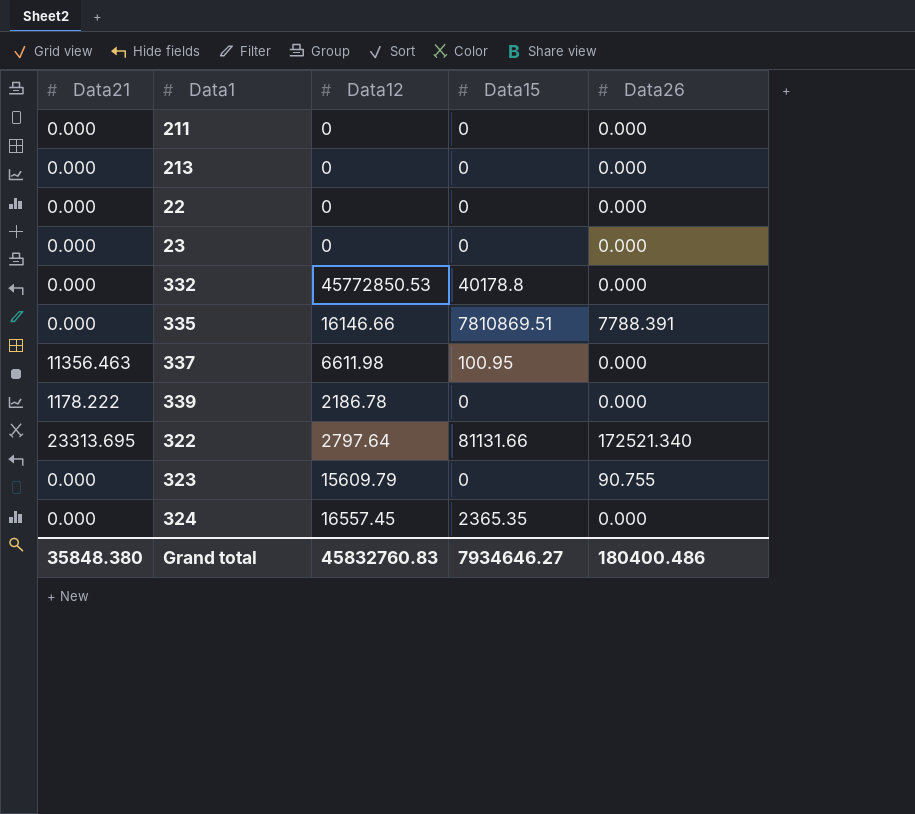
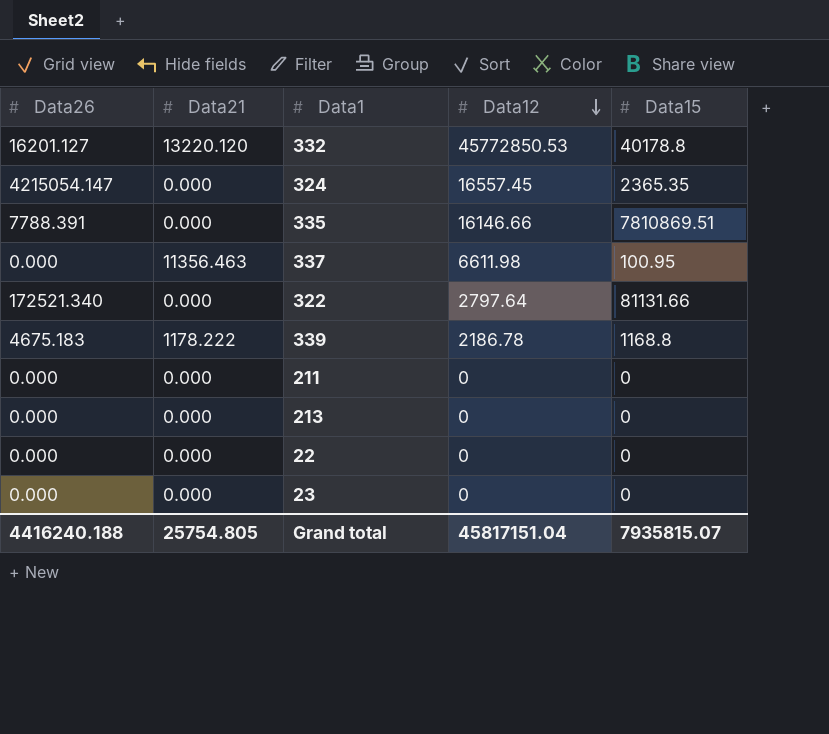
row order: none -> Data12 descending
column Data26 | position: 5 -> 1
row 323: 0.000 | 15609.79 | 0 | 90.755 -> none
332 | Data26: 0.000 -> 16201.127
332 | Data21: 0.000 -> 13220.120
324 | Data26: 0.000 -> 4215054.147
322 | Data21: 23313.695 -> 0.000
339 | Data26: 0.000 -> 4675.183
339 | Data15: 0 -> 1168.8
Grand total | Data26: 180400.486 -> 4416240.188
Grand total | Data21: 35848.380 -> 25754.805
Grand total | Data12: 45832760.83 -> 45817151.04
Grand total | Data15: 7934646.27 -> 7935815.07

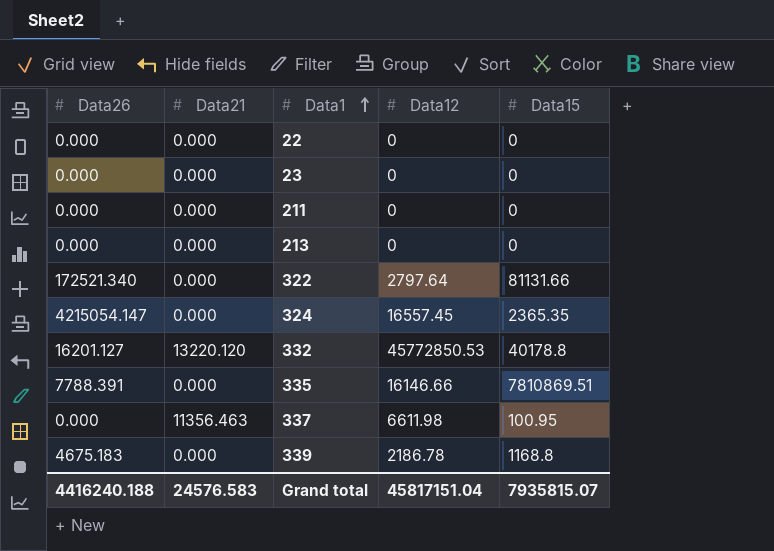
row order: Data12 descending -> Data1 ascending
339 | Data21: 1178.222 -> 0.000
Grand total | Data21: 25754.805 -> 24576.583

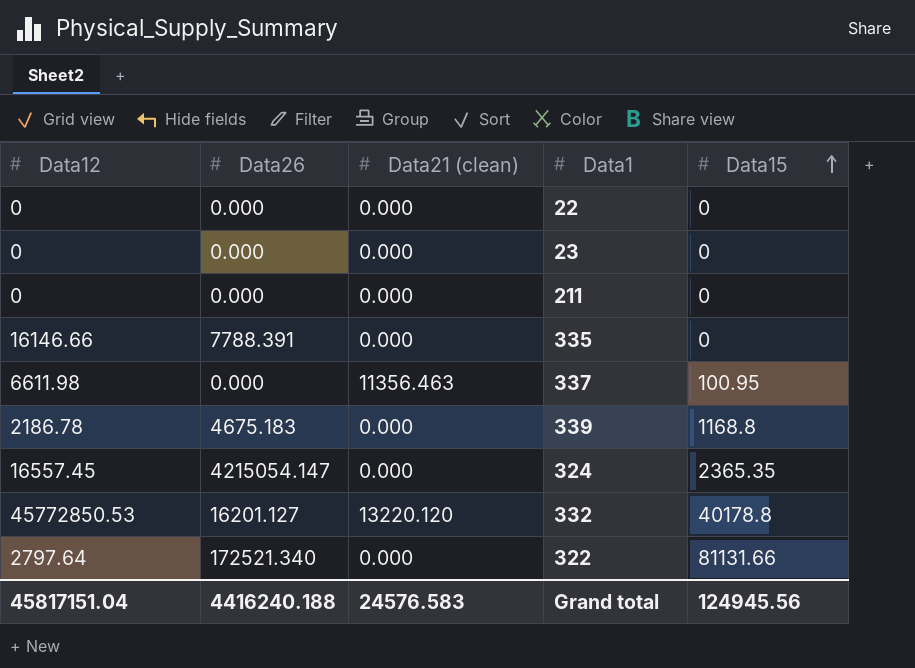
row order: Data1 ascending -> Data15 ascending
column Data12 | position: 4 -> 1
column name: Data21 -> Data21 (clean)
row 213: 0.000 | 0.000 | 0 | 0 -> none
335 | Data15: 7810869.51 -> 0
Grand total | Data15: 7935815.07 -> 124945.56

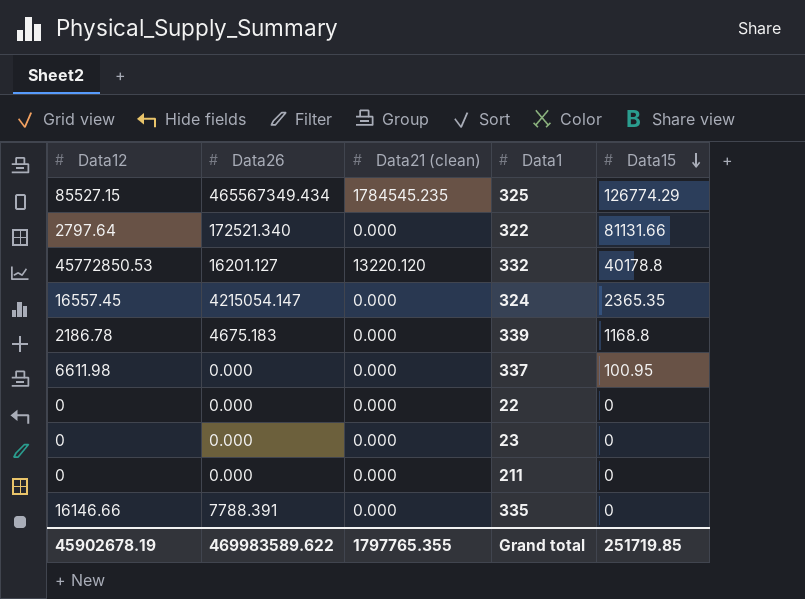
row order: Data15 ascending -> Data15 descending
row 325: none -> 85527.15 | 465567349.434 | 1784545.235 | 126774.29
337 | Data21 (clean): 11356.463 -> 0.000
Grand total | Data12: 45817151.04 -> 45902678.19
Grand total | Data26: 4416240.188 -> 469983589.622
Grand total | Data21 (clean): 24576.583 -> 1797765.355
Grand total | Data15: 124945.56 -> 251719.85

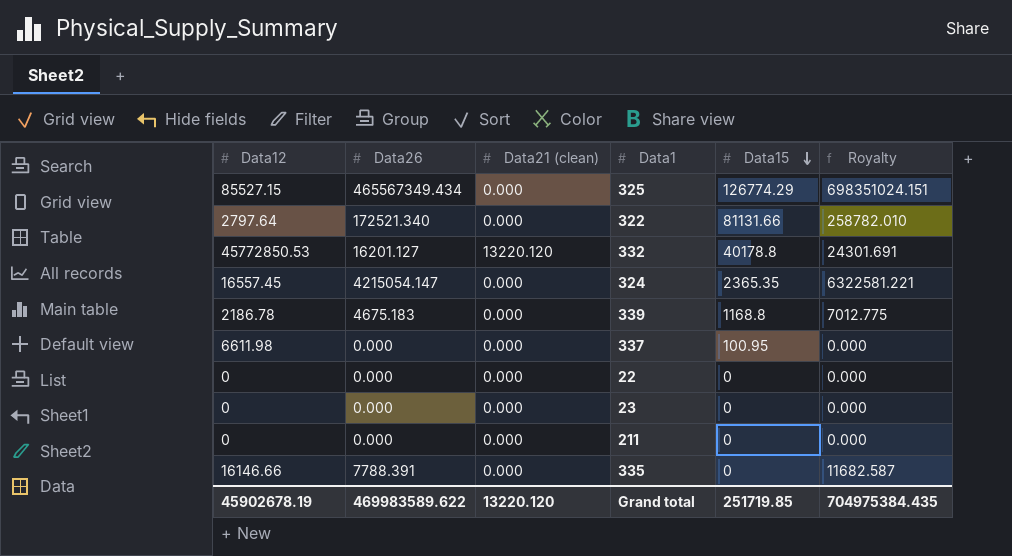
column Royalty | formula: none -> [Data26] * 1.5
325 | Data21 (clean): 1784545.235 -> 0.000
Grand total | Data21 (clean): 1797765.355 -> 13220.120

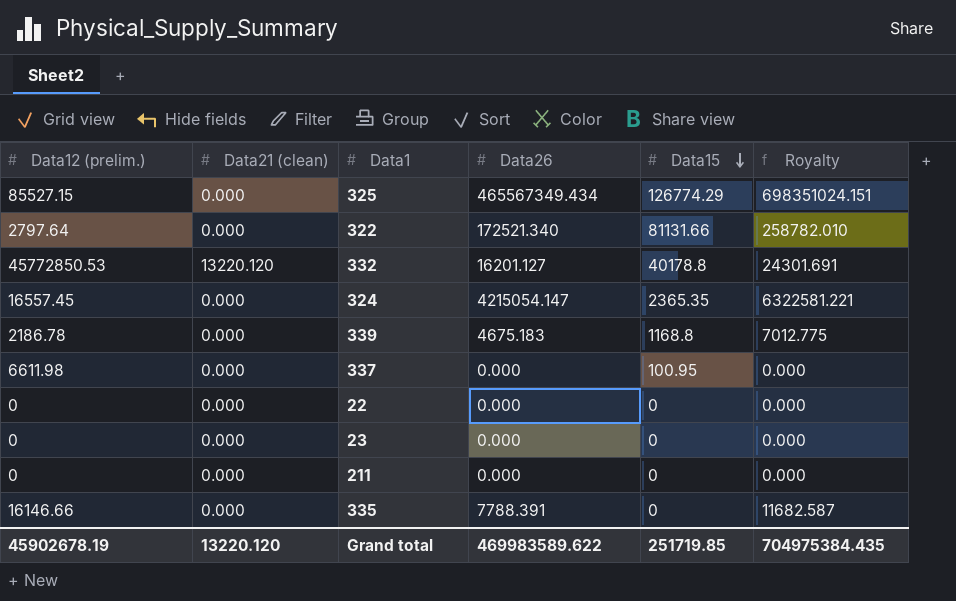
column name: Data12 -> Data12 (prelim.)
column Data26 | position: 2 -> 4

